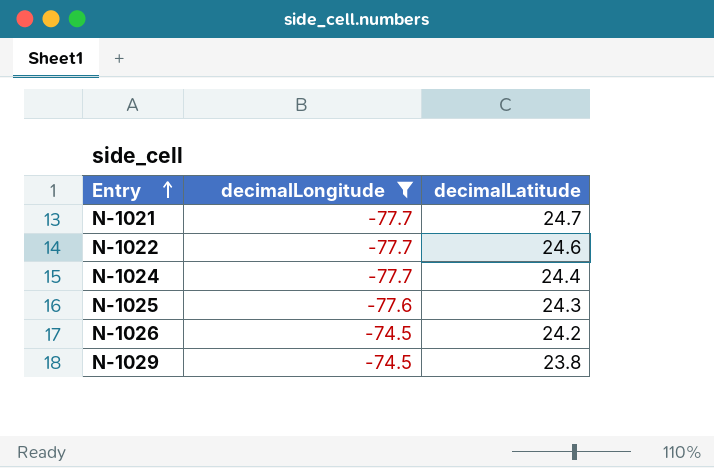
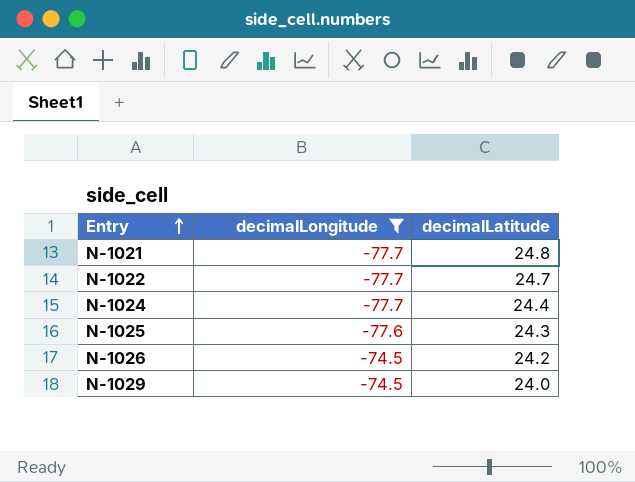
N-1021 | decimalLatitude: 24.7 -> 24.8
N-1022 | decimalLatitude: 24.6 -> 24.7
N-1029 | decimalLatitude: 23.8 -> 24.0

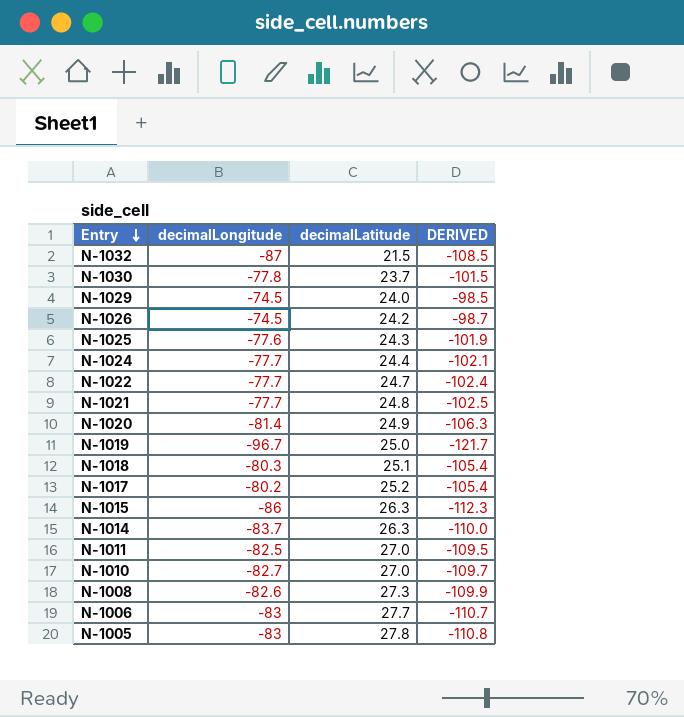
filter: decimalLongitude >= -77.7 -> none
row order: Entry ascending -> Entry descending
column DERIVED | formula: none -> [decimalLongitude] - [decimalLatitude]

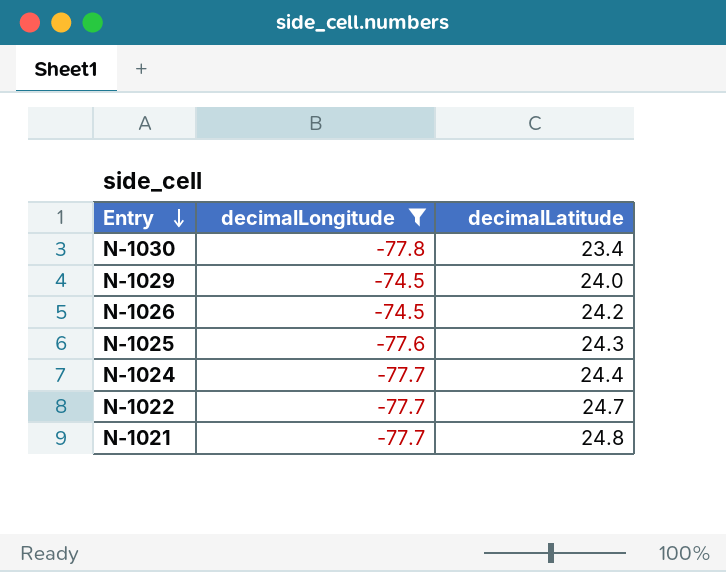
filter: none -> decimalLongitude >= -77.8
column DERIVED | formula: [decimalLongitude] - [decimalLatitude] -> none
N-1030 | decimalLatitude: 23.7 -> 23.4

